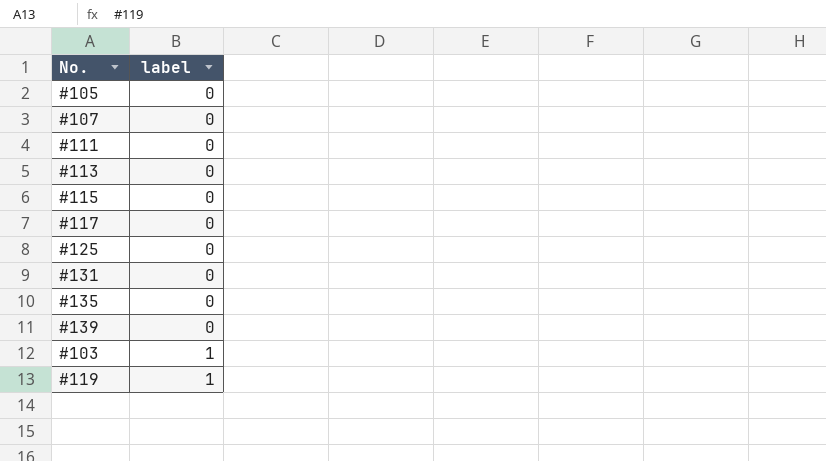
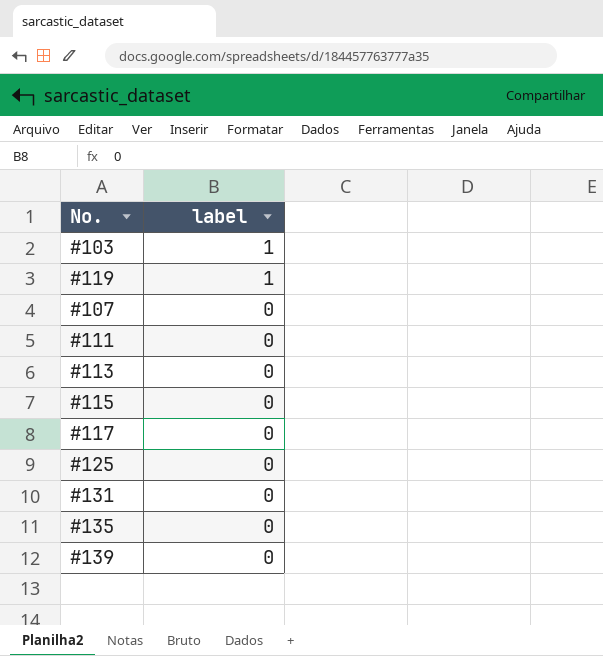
row order: label ascending -> label descending
row #105: 0 -> none

